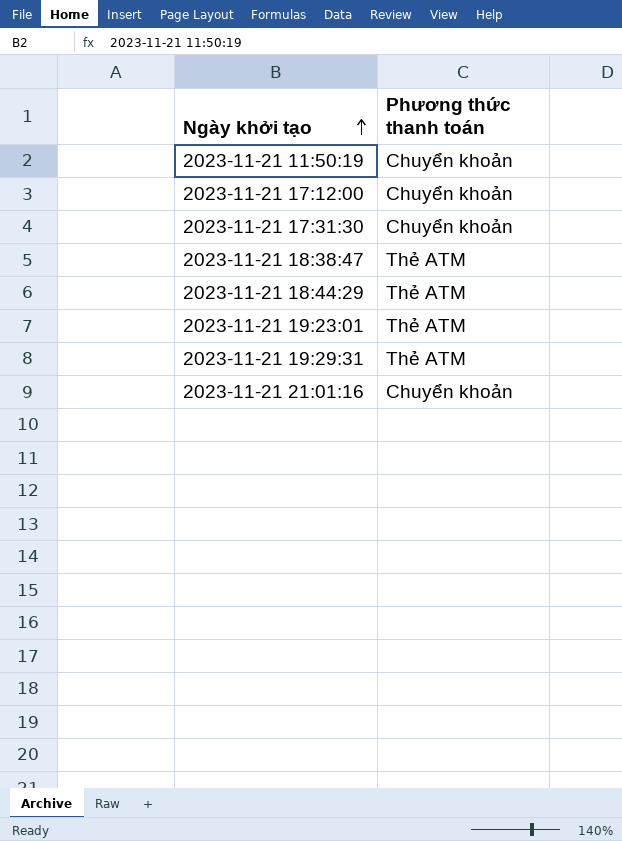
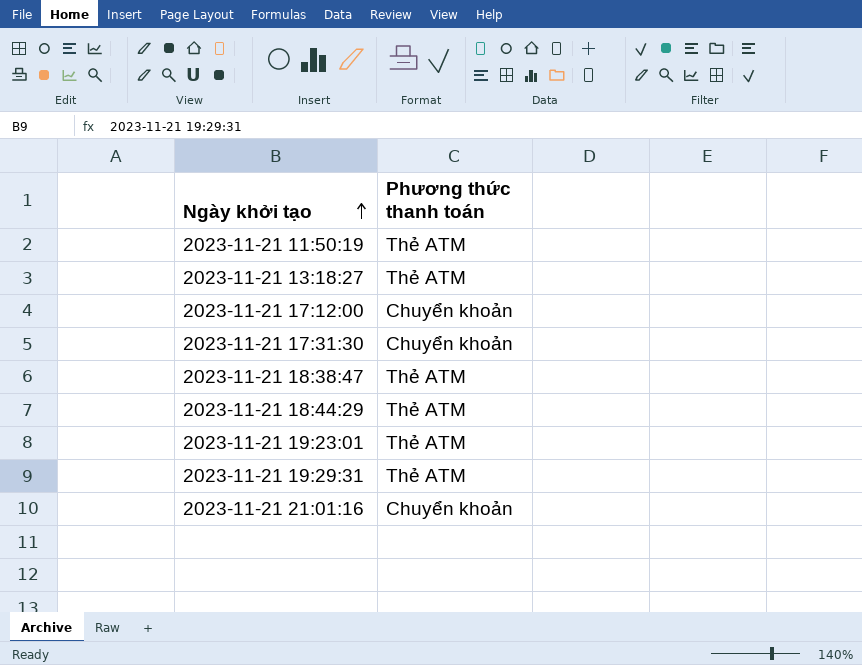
2023-11-21 11:50:19 | Phương thức thanh toán: Chuyển khoản -> Thẻ ATM
row 2023-11-21 13:18:27: none -> Thẻ ATM

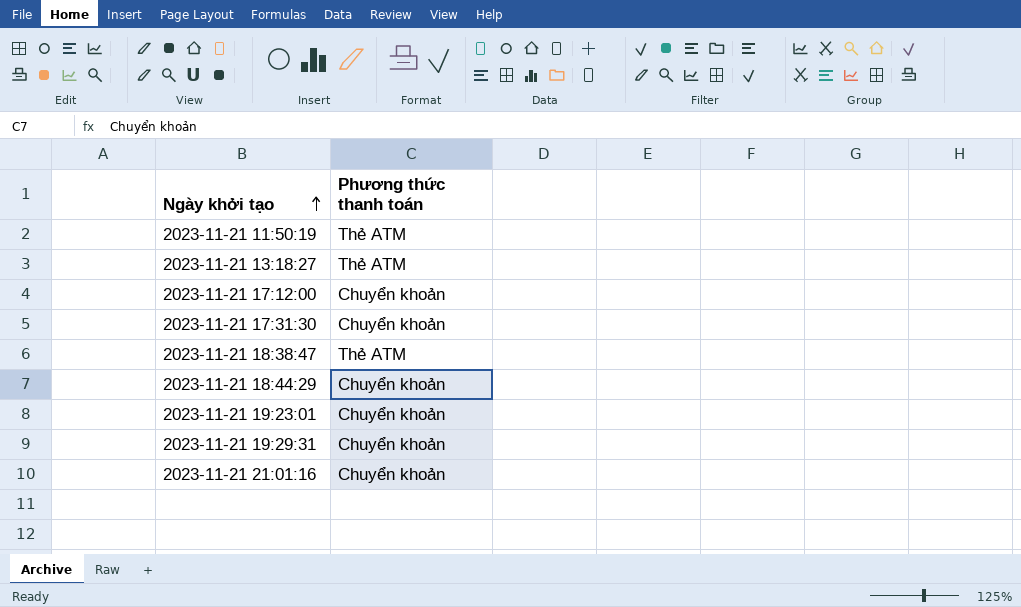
2023-11-21 18:44:29 | Phương thức thanh toán: Thẻ ATM -> Chuyển khoản
2023-11-21 19:23:01 | Phương thức thanh toán: Thẻ ATM -> Chuyển khoản
2023-11-21 19:29:31 | Phương thức thanh toán: Thẻ ATM -> Chuyển khoản

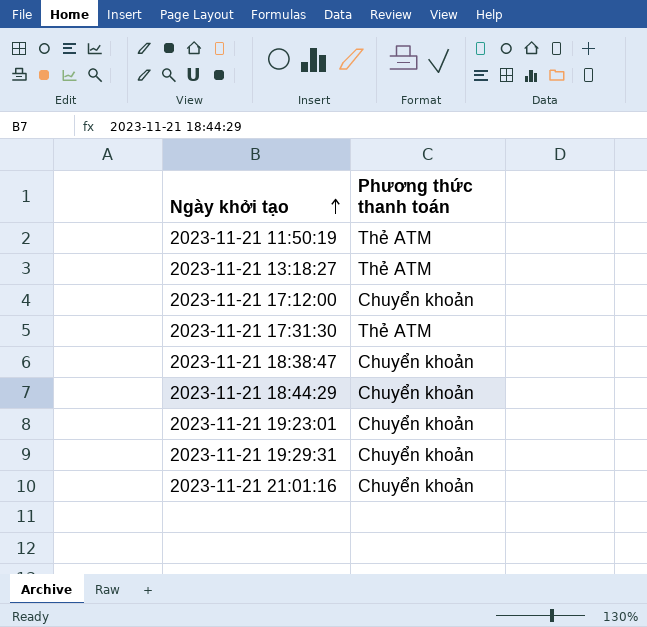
2023-11-21 17:31:30 | Phương thức thanh toán: Chuyển khoản -> Thẻ ATM
2023-11-21 18:38:47 | Phương thức thanh toán: Thẻ ATM -> Chuyển khoản

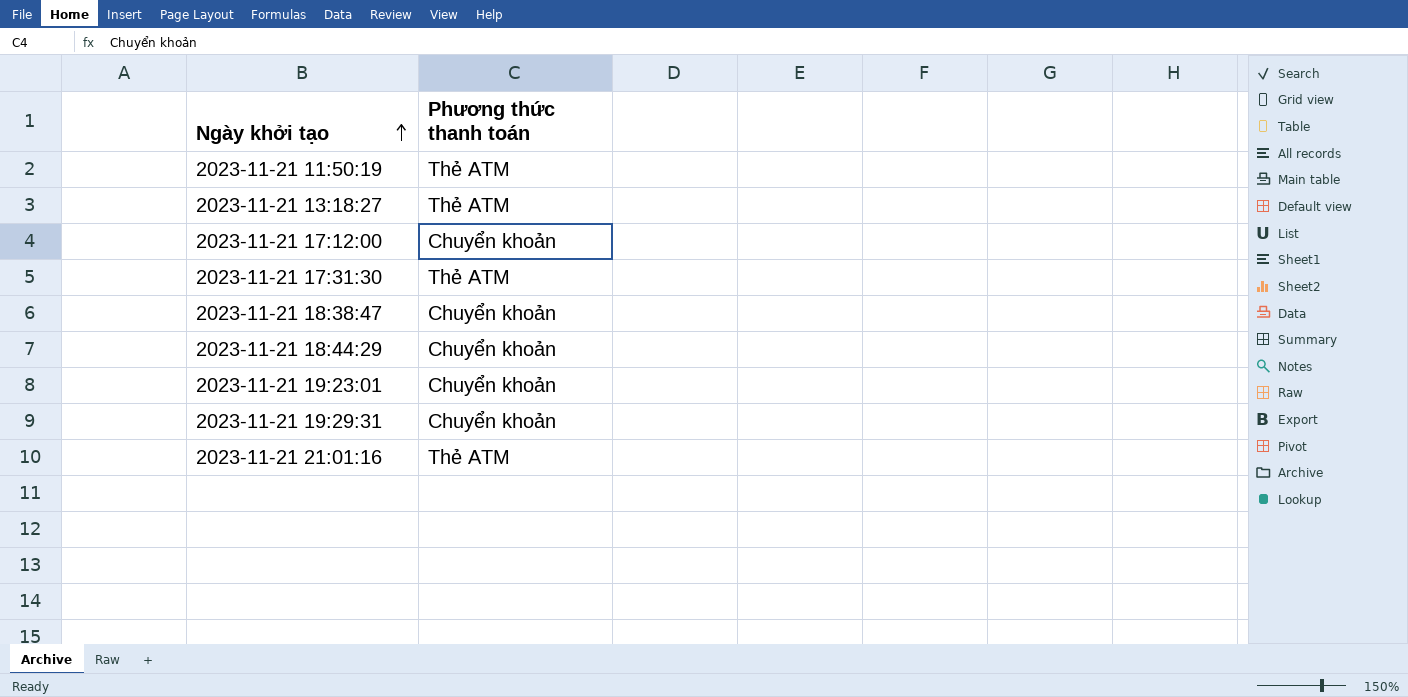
2023-11-21 21:01:16 | Phương thức thanh toán: Chuyển khoản -> Thẻ ATM

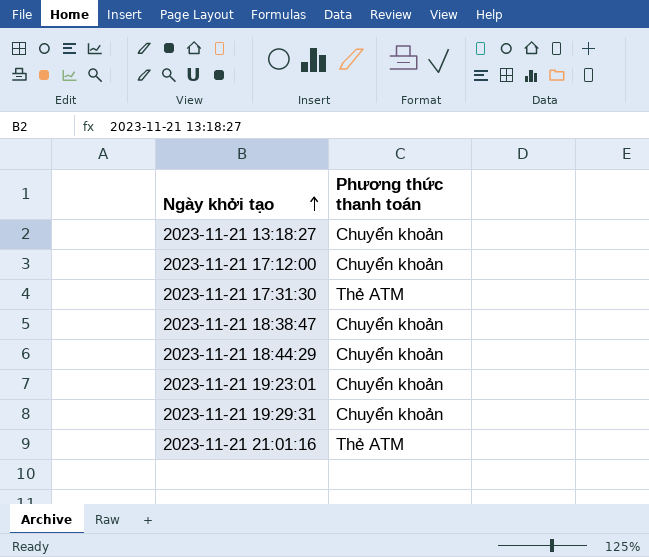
row 2023-11-21 11:50:19: Thẻ ATM -> none
2023-11-21 13:18:27 | Phương thức thanh toán: Thẻ ATM -> Chuyển khoản

